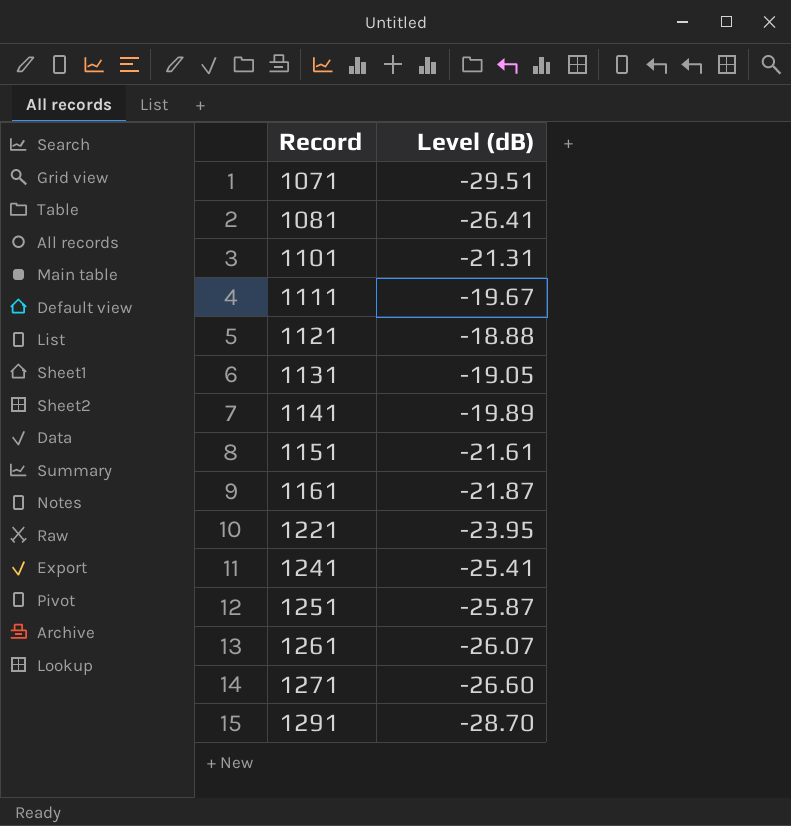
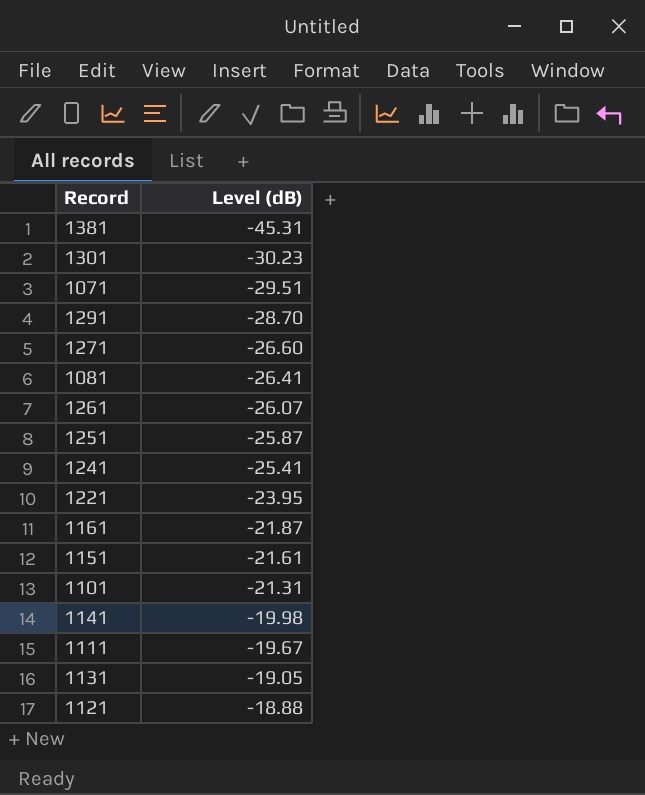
row order: Record ascending -> Level (dB) ascending
row 1381: none -> -45.31
row 1301: none -> -30.23
1141 | Level (dB): -19.89 -> -19.98

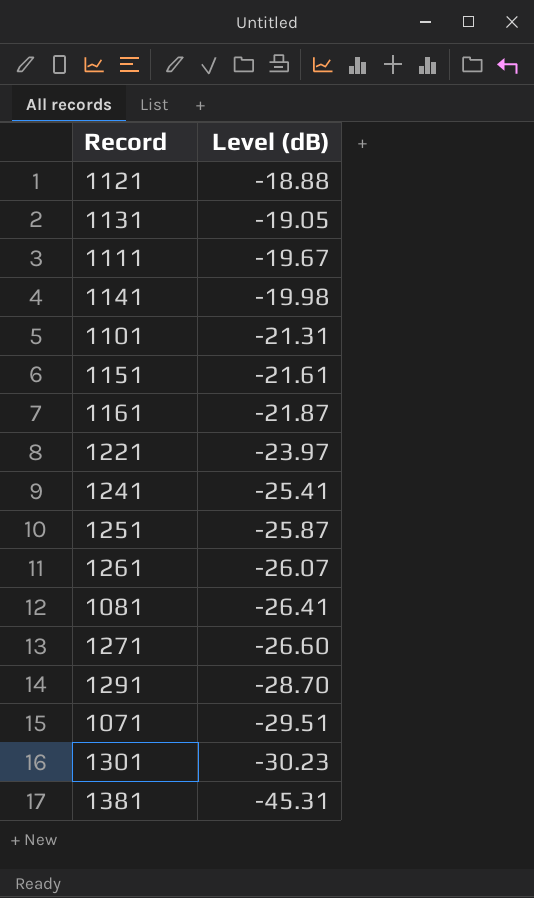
row order: Level (dB) ascending -> Level (dB) descending
1221 | Level (dB): -23.95 -> -23.97

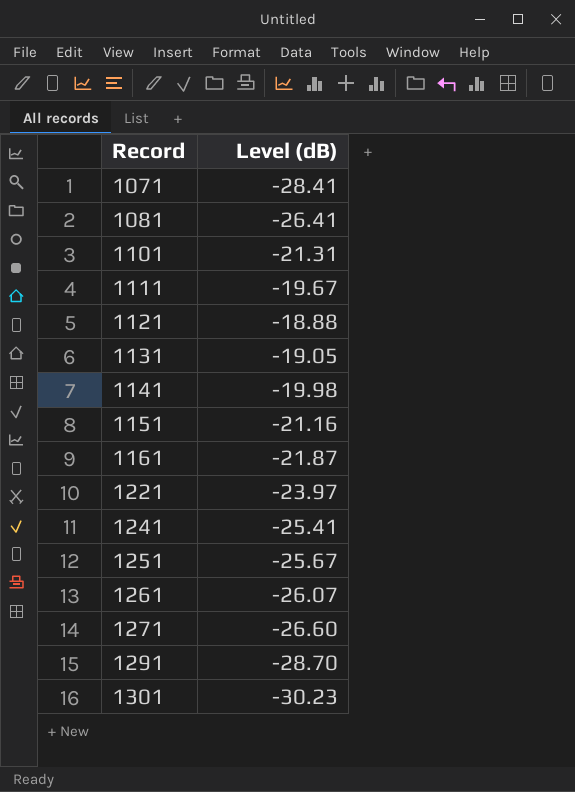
row order: Level (dB) descending -> Record ascending
row 1381: -45.31 -> none
1071 | Level (dB): -29.51 -> -28.41
1151 | Level (dB): -21.61 -> -21.16
1251 | Level (dB): -25.87 -> -25.67

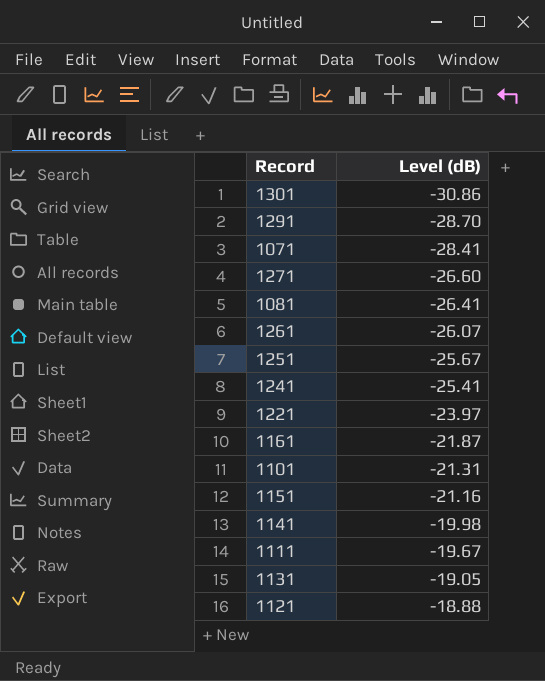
row order: Record ascending -> Level (dB) ascending
1301 | Level (dB): -30.23 -> -30.86

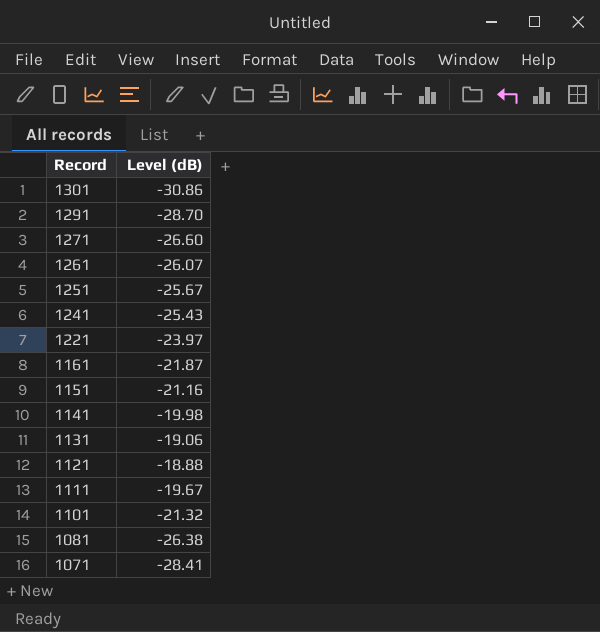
row order: Level (dB) ascending -> Record descending
1241 | Level (dB): -25.41 -> -25.43
1131 | Level (dB): -19.05 -> -19.06
1101 | Level (dB): -21.31 -> -21.32
1081 | Level (dB): -26.41 -> -26.38

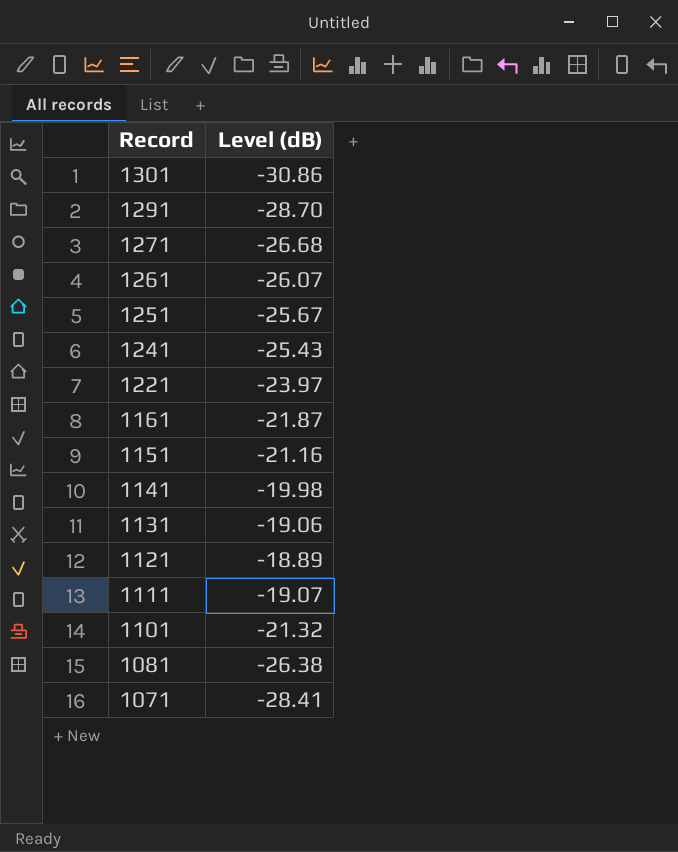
1271 | Level (dB): -26.60 -> -26.68
1121 | Level (dB): -18.88 -> -18.89
1111 | Level (dB): -19.67 -> -19.07

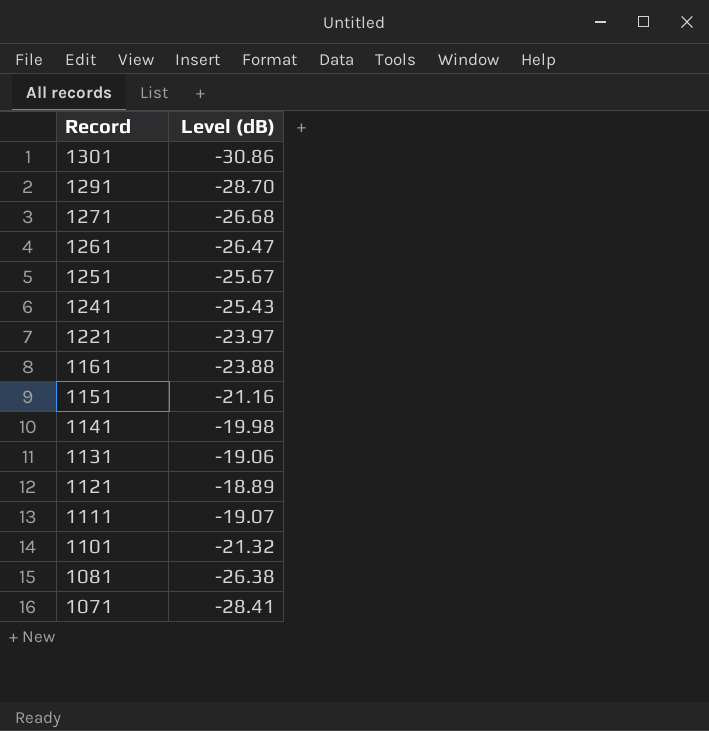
1261 | Level (dB): -26.07 -> -26.47
1161 | Level (dB): -21.87 -> -23.88

